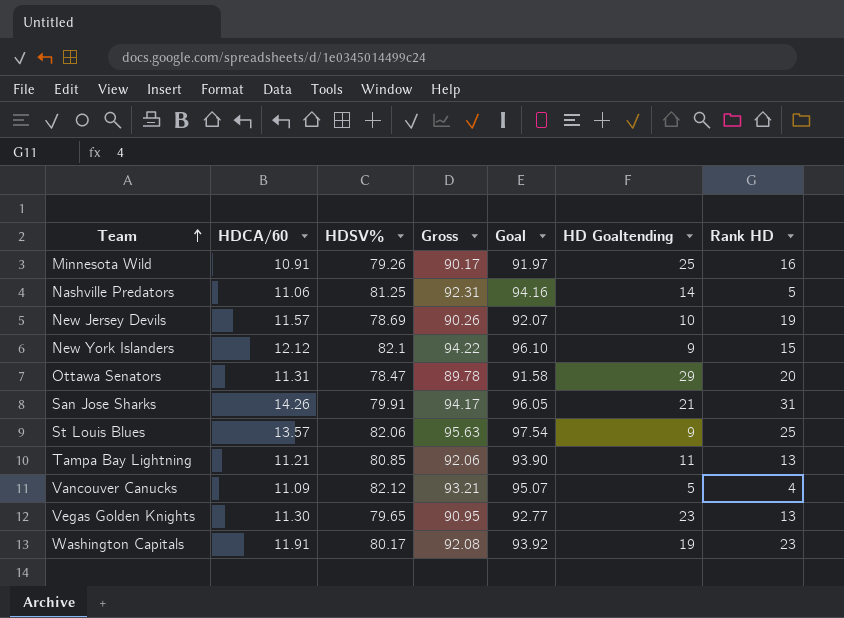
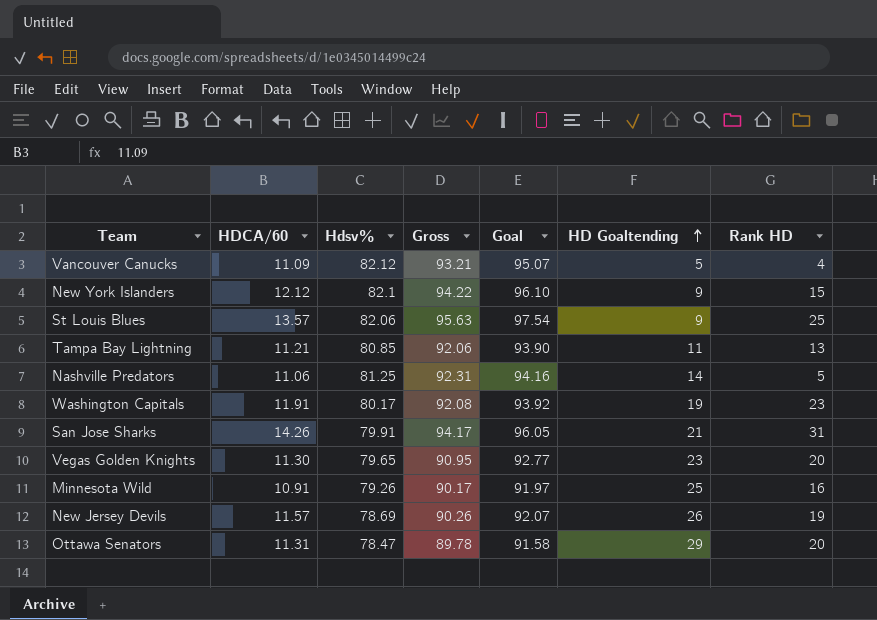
row order: Team ascending -> HD Goaltending ascending
column name: HDSV% -> Hdsv%
Vegas Golden Knights | Rank HD: 13 -> 20
New Jersey Devils | HD Goaltending: 10 -> 26

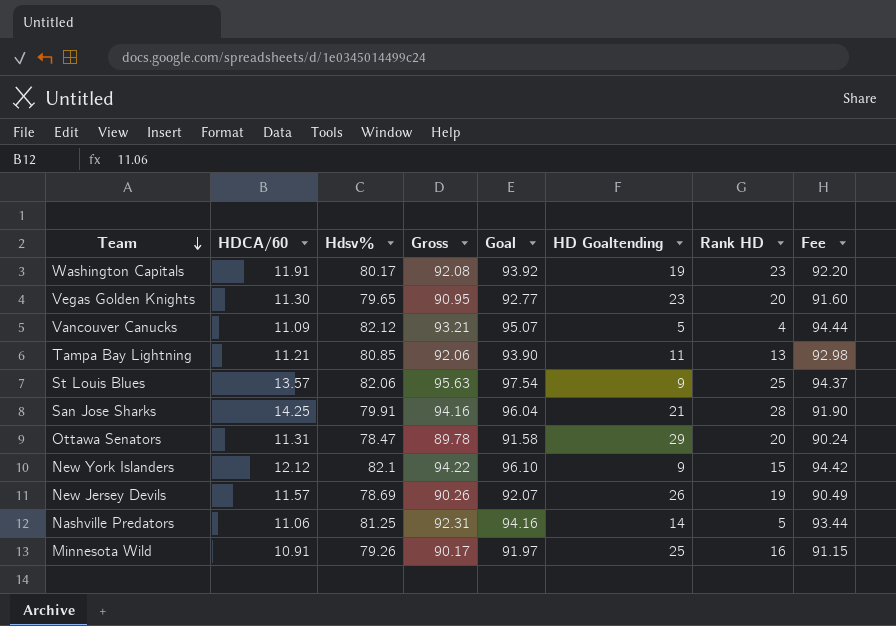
row order: HD Goaltending ascending -> Team descending
column Fee | formula: none -> [Hdsv%] * 1.15
San Jose Sharks | HDCA/60: 14.26 -> 14.25
San Jose Sharks | Gross: 94.17 -> 94.16
San Jose Sharks | Goal: 96.05 -> 96.04
San Jose Sharks | Rank HD: 31 -> 28

